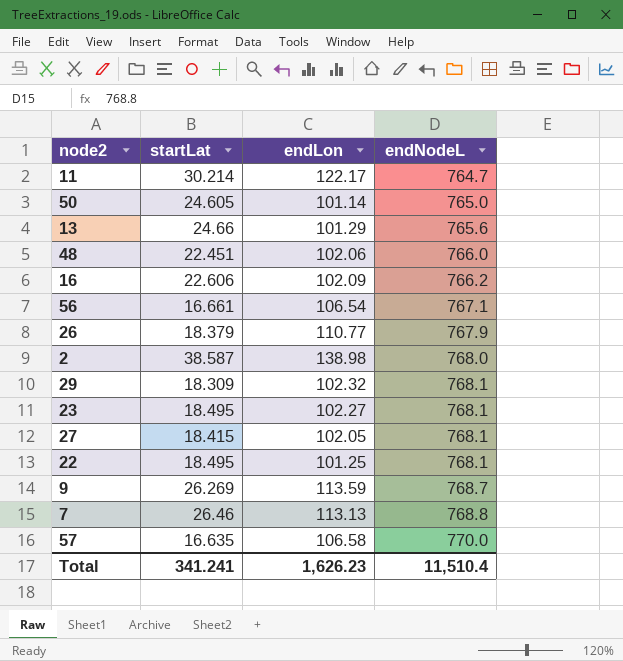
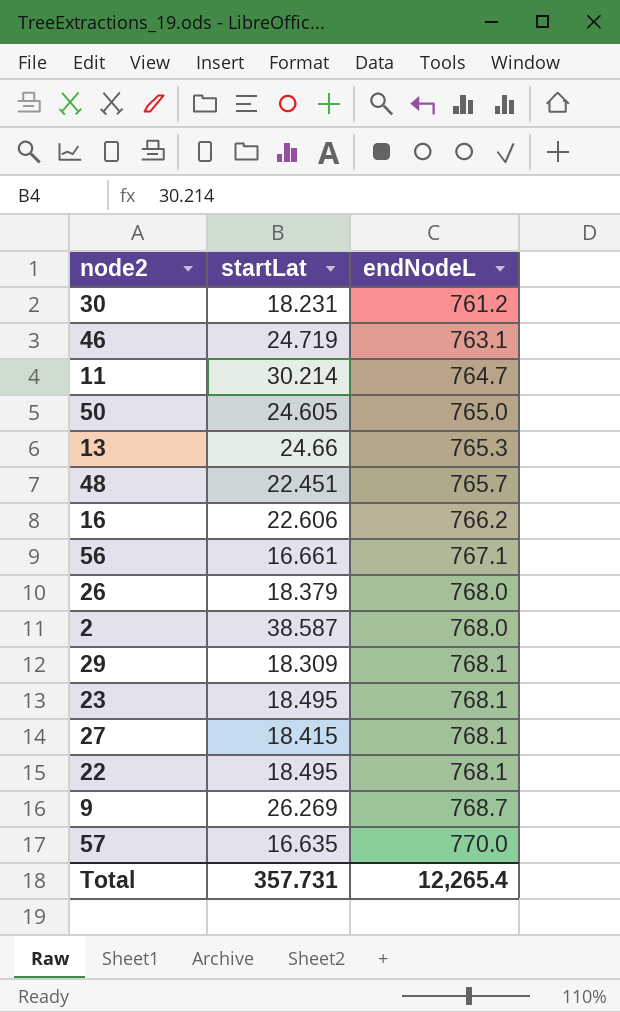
column endLon | position: 3 -> none
row 7: 26.46 | 113.13 | 768.8 -> none
row 30: none -> 18.231 | 761.2
row 46: none -> 24.719 | 763.1
13 | endNodeL: 765.6 -> 765.3
48 | endNodeL: 766.0 -> 765.7
26 | endNodeL: 767.9 -> 768.0
Total | startLat: 341.241 -> 357.731
Total | endNodeL: 11,510.4 -> 12,265.4

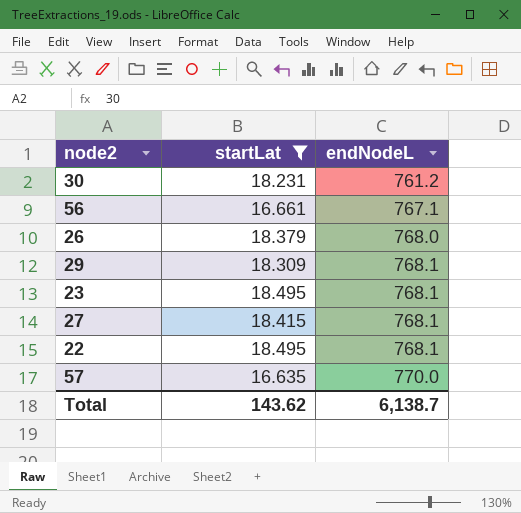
filter: none -> startLat <= 18.495
Total | startLat: 357.731 -> 143.62
Total | endNodeL: 12,265.4 -> 6,138.7

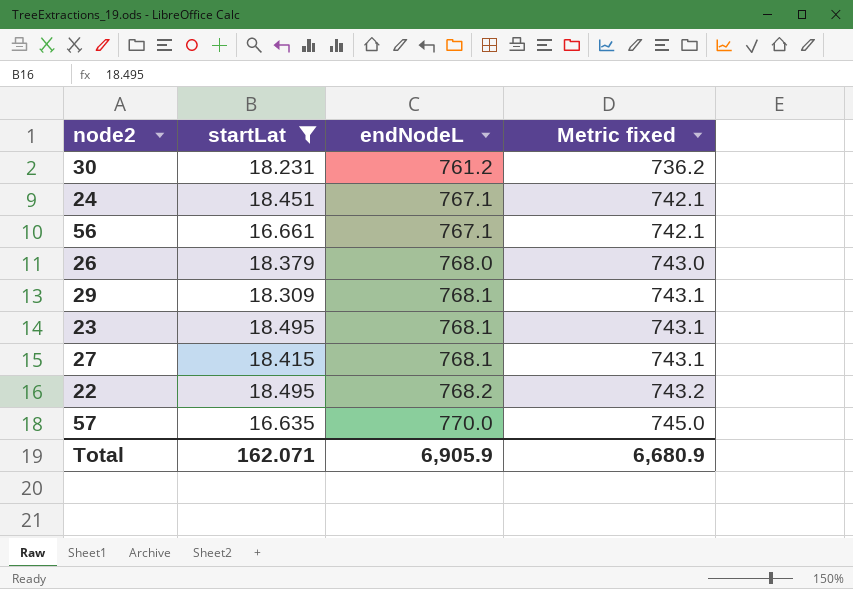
column Metric fixed | formula: none -> [endNodeL] - 25
row 24: none -> 18.451 | 767.1 | 742.1
22 | endNodeL: 768.1 -> 768.2
Total | startLat: 143.62 -> 162.071
Total | endNodeL: 6,138.7 -> 6,905.9

